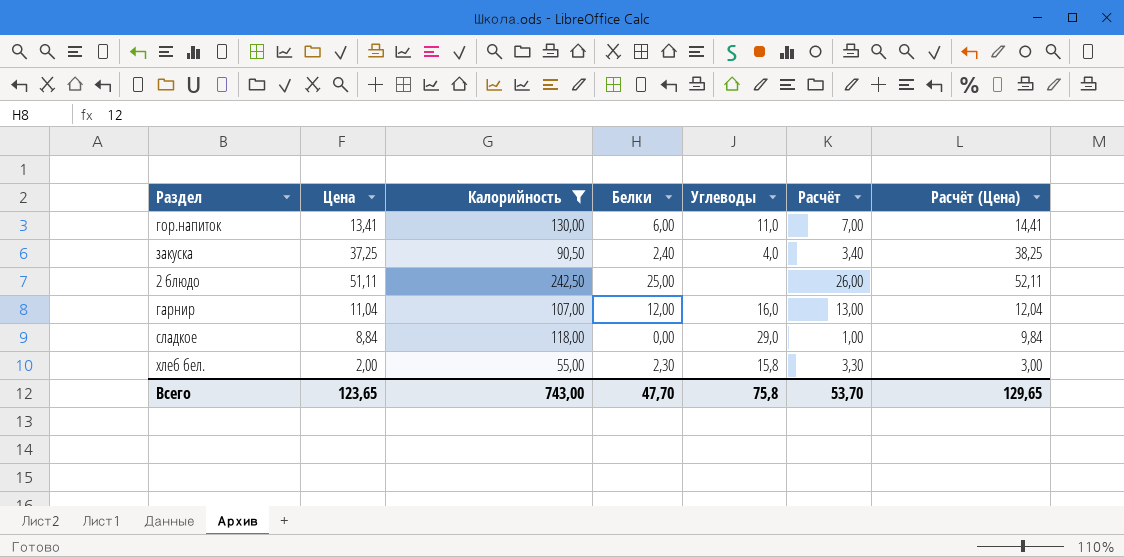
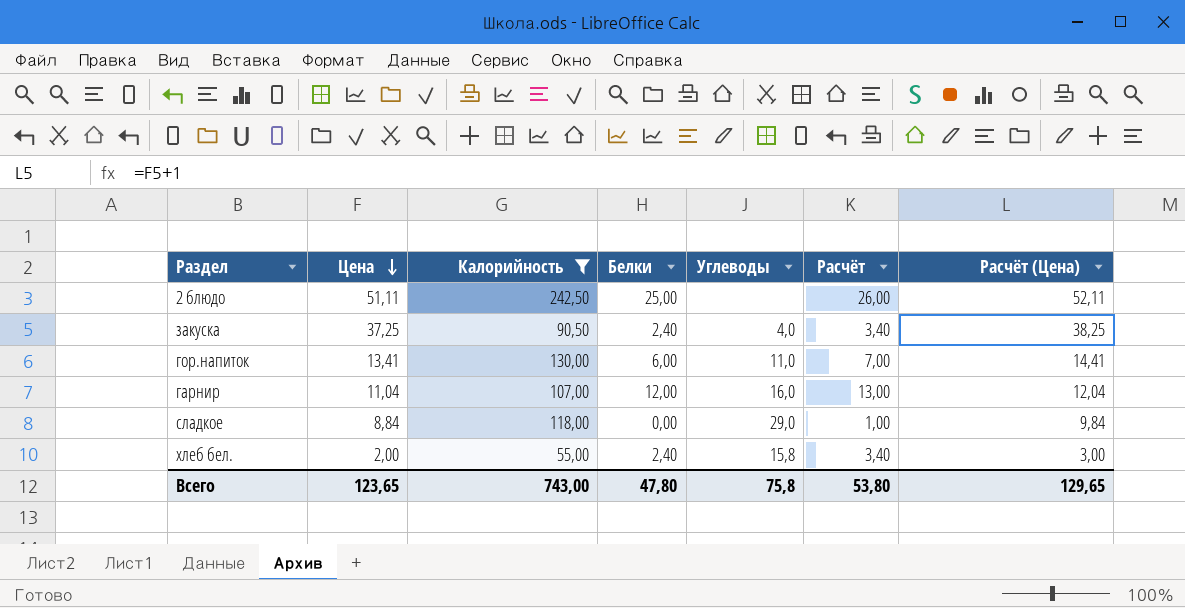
row order: none -> Цена descending
хлеб бел. | Белки: 2,30 -> 2,40
хлеб бел. | Расчёт: 3,30 -> 3,40
Всего | Белки: 47,70 -> 47,80
Всего | Расчёт: 53,70 -> 53,80

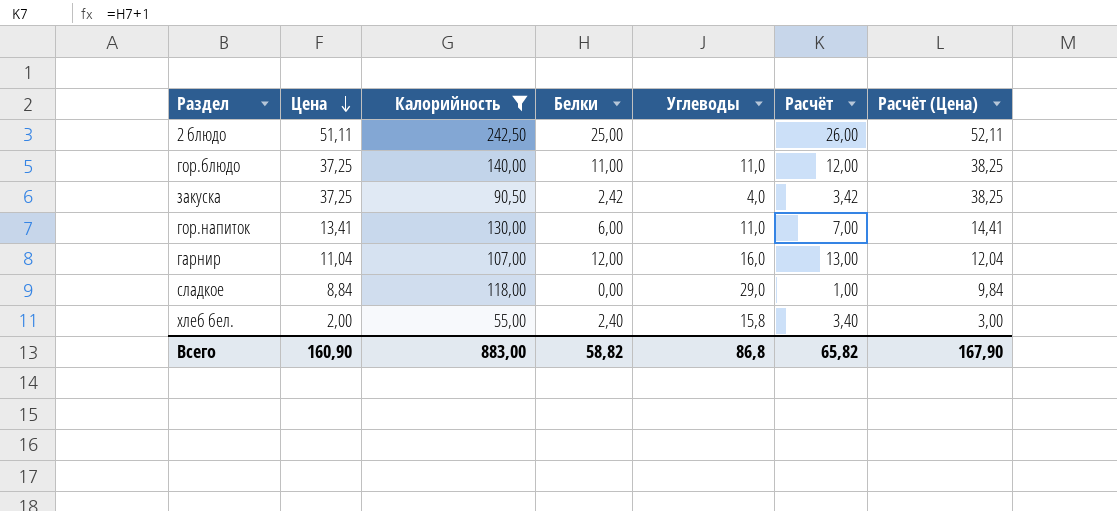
row гор.блюдо: none -> 37,25 | 140,00 | 11,00 | 11,0 | 12,00 | 38,25
закуска | Белки: 2,40 -> 2,42
закуска | Расчёт: 3,40 -> 3,42
Всего | Цена: 123,65 -> 160,90
Всего | Калорийность: 743,00 -> 883,00
Всего | Белки: 47,80 -> 58,82
Всего | Углеводы: 75,8 -> 86,8
Всего | Расчёт: 53,80 -> 65,82
Всего | Расчёт (Цена): 129,65 -> 167,90

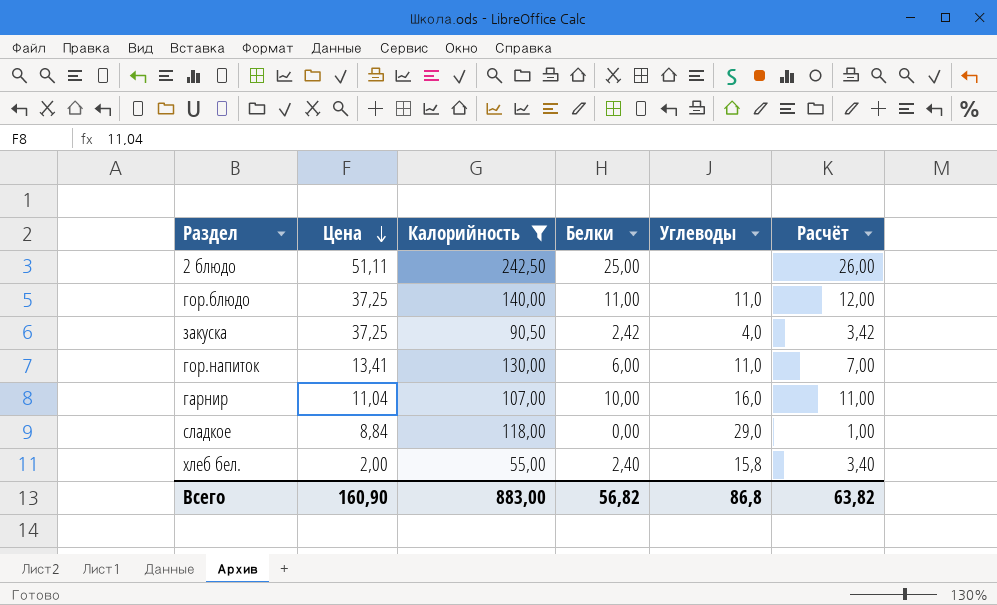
column Расчёт (Цена) | formula: [Цена] + 1 -> none
гарнир | Белки: 12,00 -> 10,00
гарнир | Расчёт: 13,00 -> 11,00
Всего | Белки: 58,82 -> 56,82
Всего | Расчёт: 65,82 -> 63,82

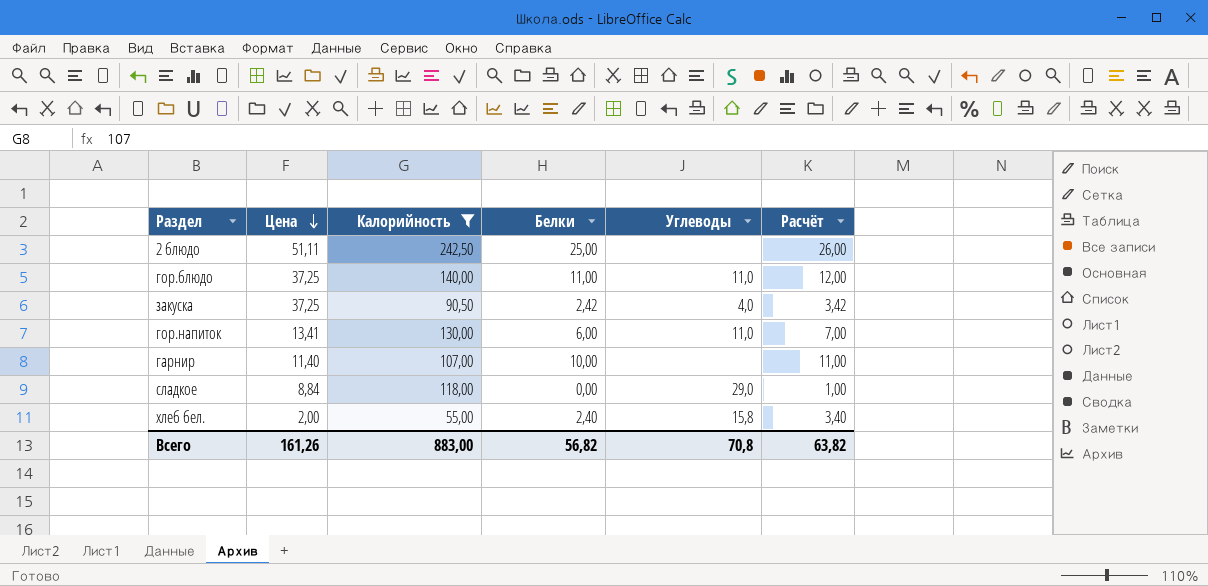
гарнир | Цена: 11,04 -> 11,40
гарнир | Углеводы: 16,0 -> none
Всего | Цена: 160,90 -> 161,26
Всего | Углеводы: 86,8 -> 70,8

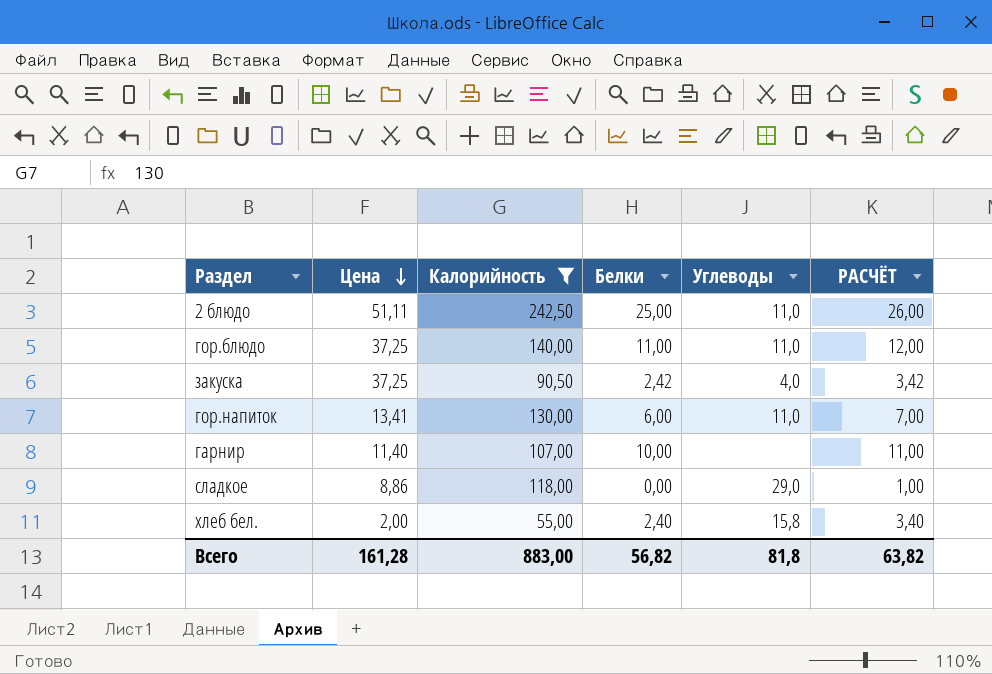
column name: Расчёт -> РАСЧЁТ
2 блюдо | Углеводы: none -> 11,0
сладкое | Цена: 8,84 -> 8,86
Всего | Цена: 161,26 -> 161,28
Всего | Углеводы: 70,8 -> 81,8

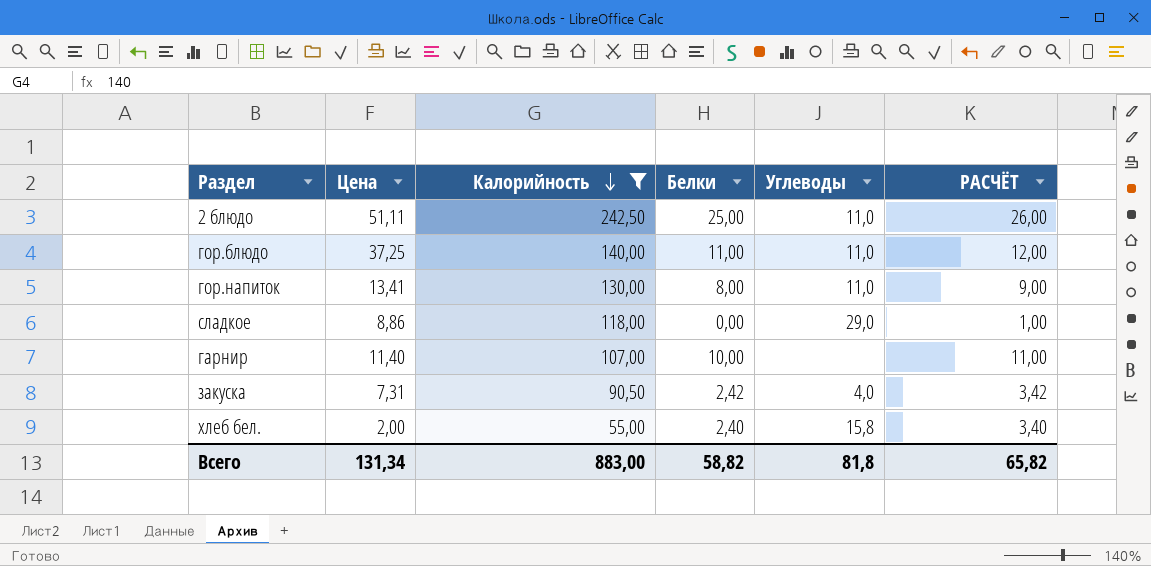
row order: Цена descending -> Калорийность descending
гор.напиток | Белки: 6,00 -> 8,00
гор.напиток | РАСЧЁТ: 7,00 -> 9,00
закуска | Цена: 37,25 -> 7,31
Всего | Цена: 161,28 -> 131,34
Всего | Белки: 56,82 -> 58,82
Всего | РАСЧЁТ: 63,82 -> 65,82

